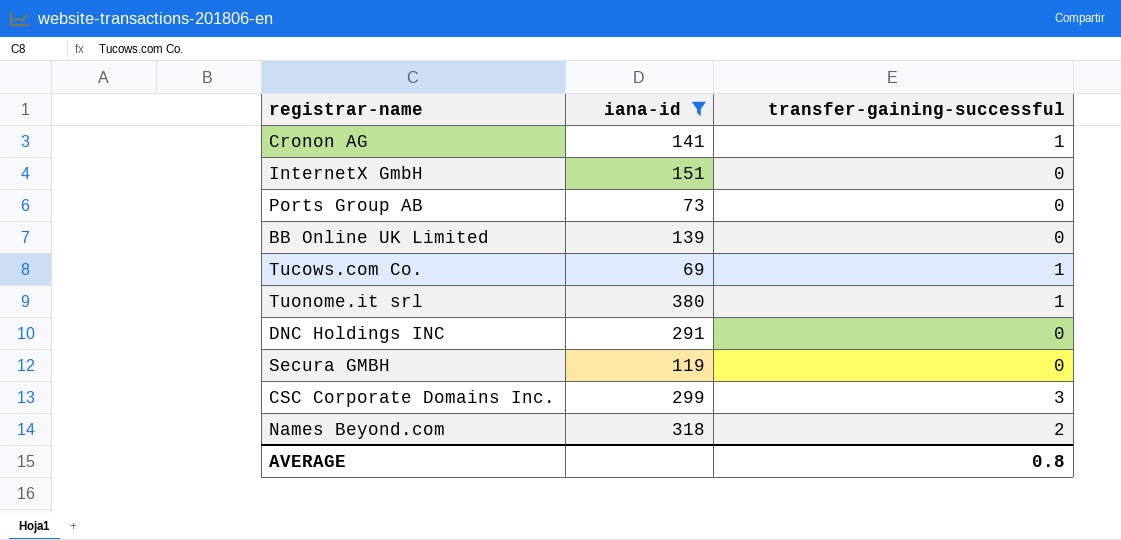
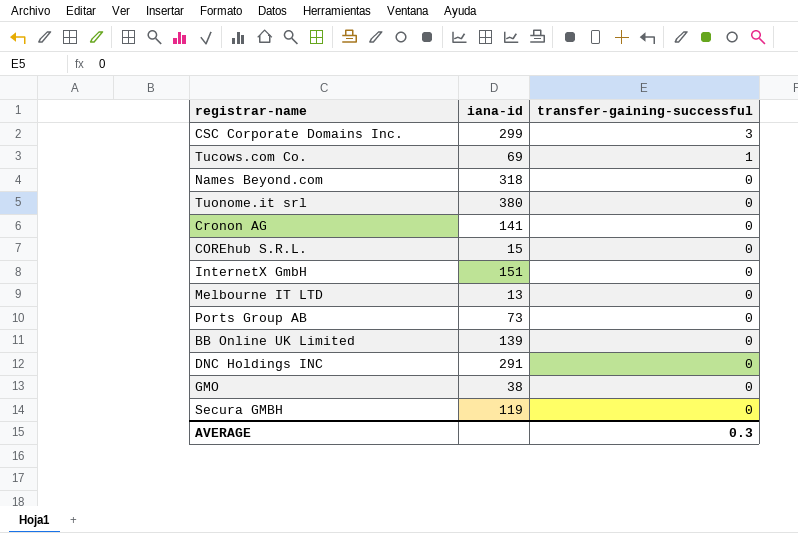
filter: iana-id >= 69 -> none
row order: none -> transfer-gaining-successful descending
Names Beyond.com | transfer-gaining-successful: 2 -> 0
Tuonome.it srl | transfer-gaining-successful: 1 -> 0
Cronon AG | transfer-gaining-successful: 1 -> 0
AVERAGE | transfer-gaining-successful: 0.8 -> 0.3

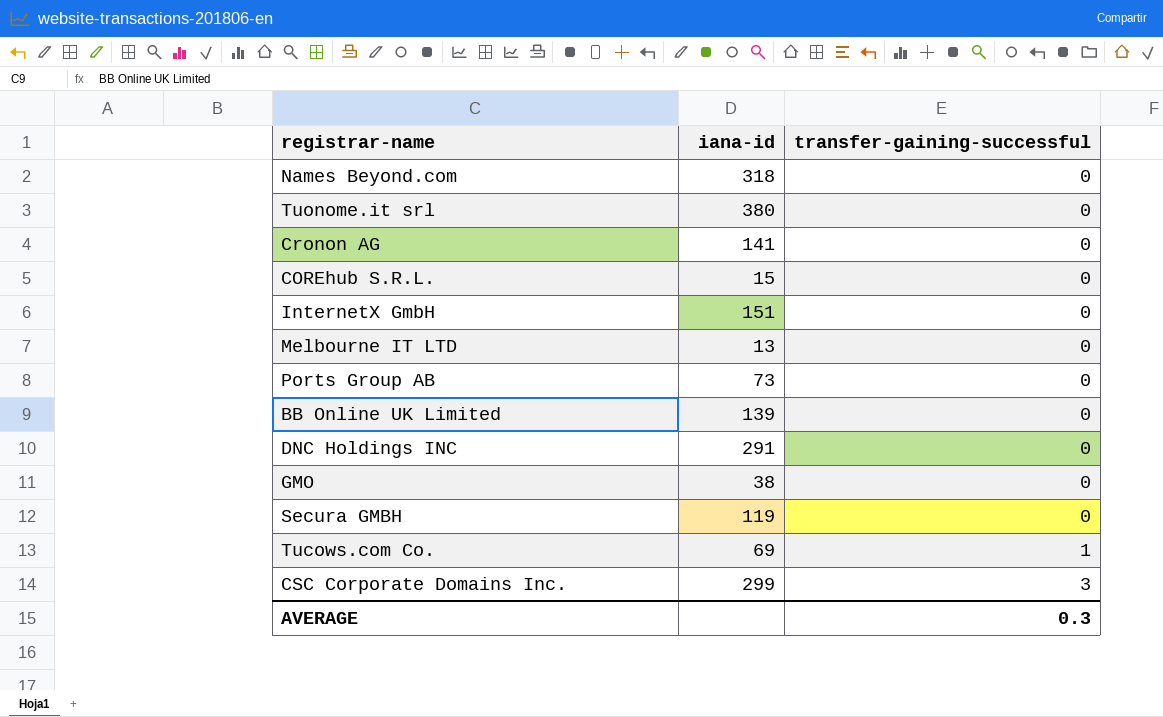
row order: transfer-gaining-successful descending -> transfer-gaining-successful ascending

